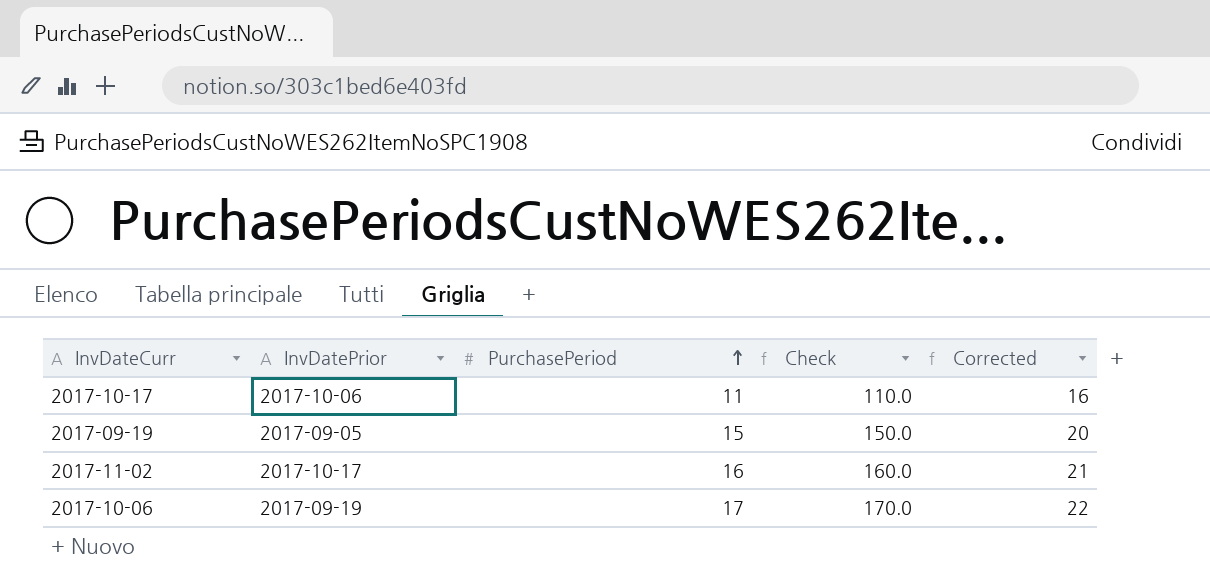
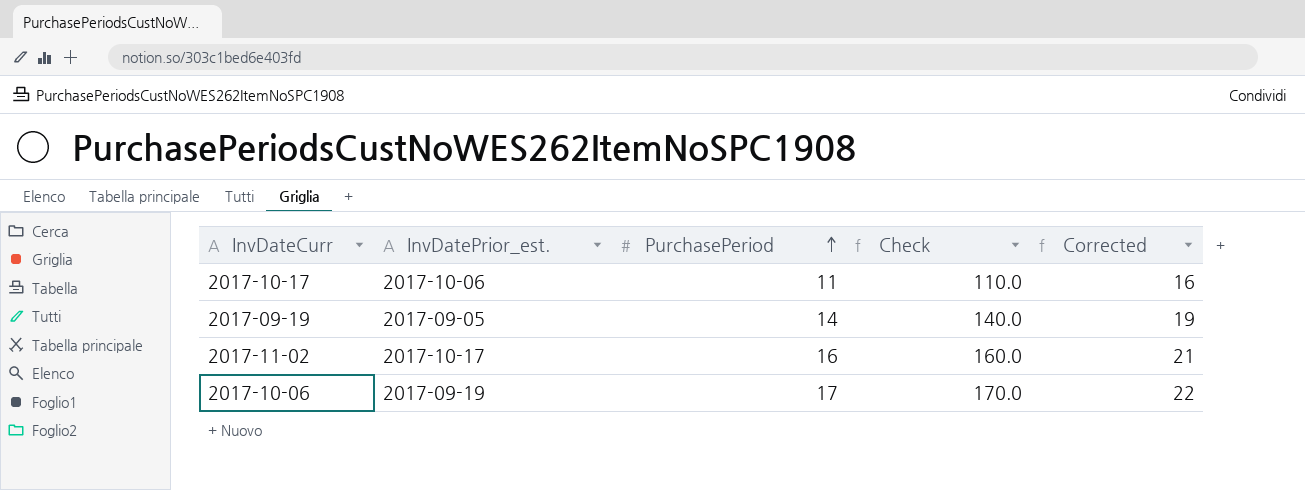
column name: InvDatePrior -> InvDatePrior_est.
2017-09-19 | PurchasePeriod: 15 -> 14
2017-09-19 | Check: 150.0 -> 140.0
2017-09-19 | Corrected: 20 -> 19

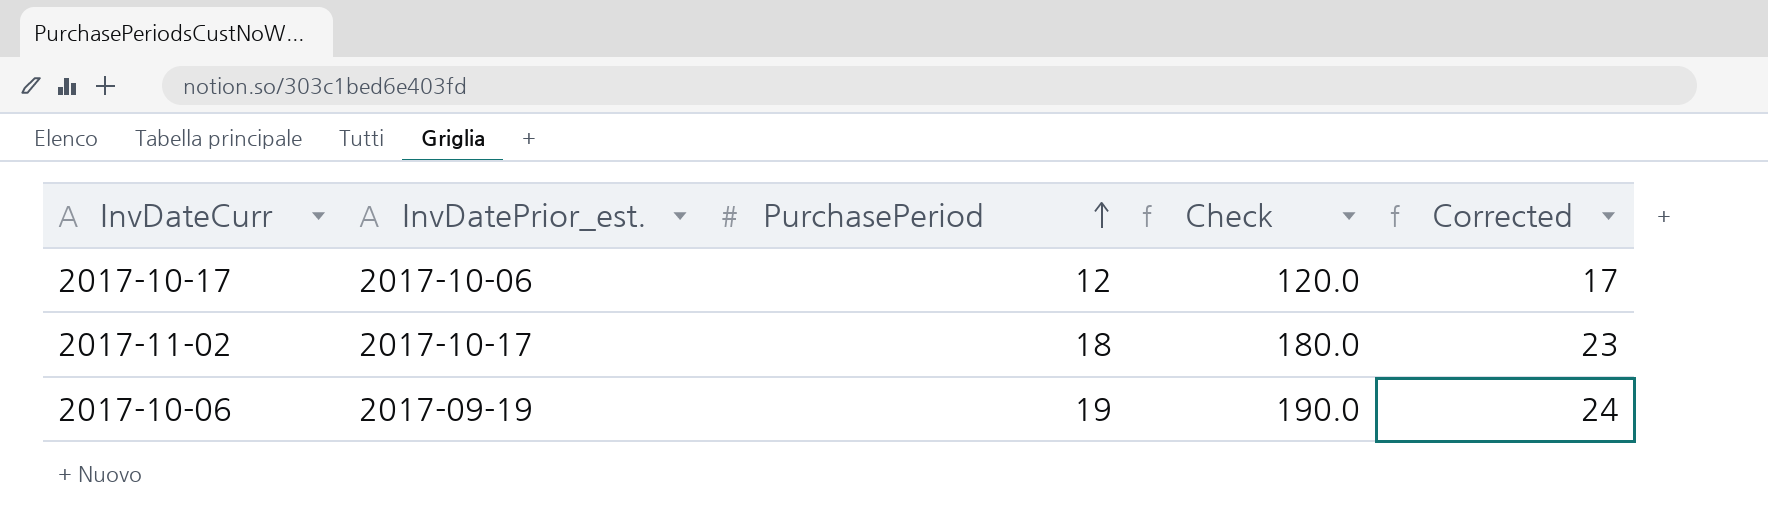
row 2017-09-19: 2017-09-05 | 14 | 140.0 | 19 -> none
2017-10-17 | PurchasePeriod: 11 -> 12
2017-10-17 | Check: 110.0 -> 120.0
2017-10-17 | Corrected: 16 -> 17
2017-11-02 | PurchasePeriod: 16 -> 18
2017-11-02 | Check: 160.0 -> 180.0
2017-11-02 | Corrected: 21 -> 23
2017-10-06 | PurchasePeriod: 17 -> 19
2017-10-06 | Check: 170.0 -> 190.0
2017-10-06 | Corrected: 22 -> 24

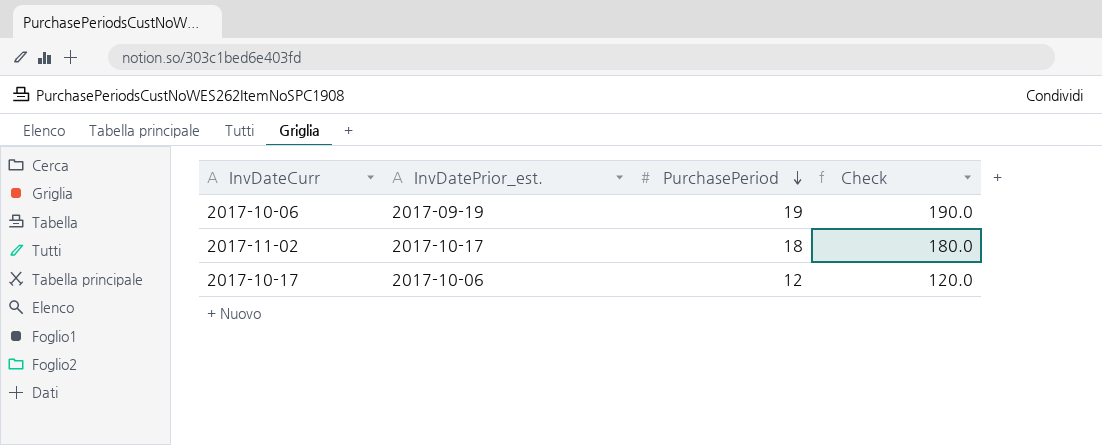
row order: PurchasePeriod ascending -> PurchasePeriod descending
column Corrected | formula: [PurchasePeriod] + 5 -> none

